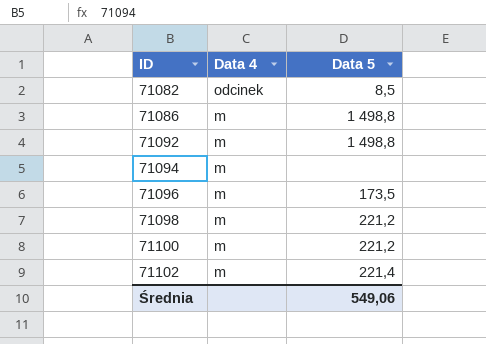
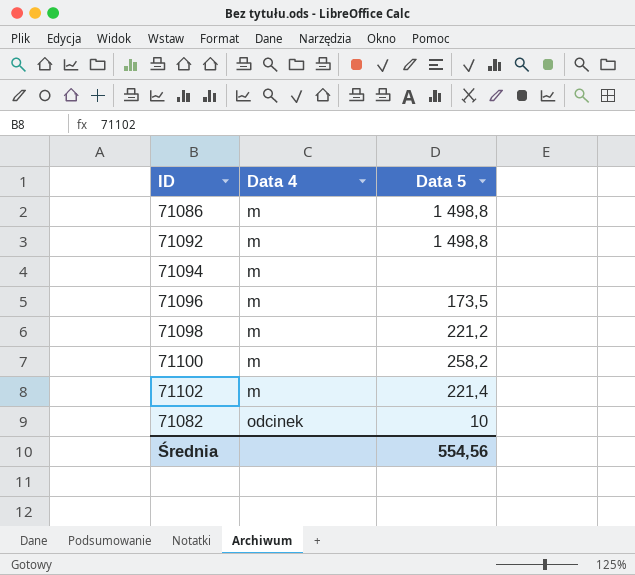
row order: ID ascending -> Data 4 ascending
71100 | Data 5: 221,2 -> 258,2
71082 | Data 5: 8,5 -> 10
Średnia | Data 5: 549,06 -> 554,56

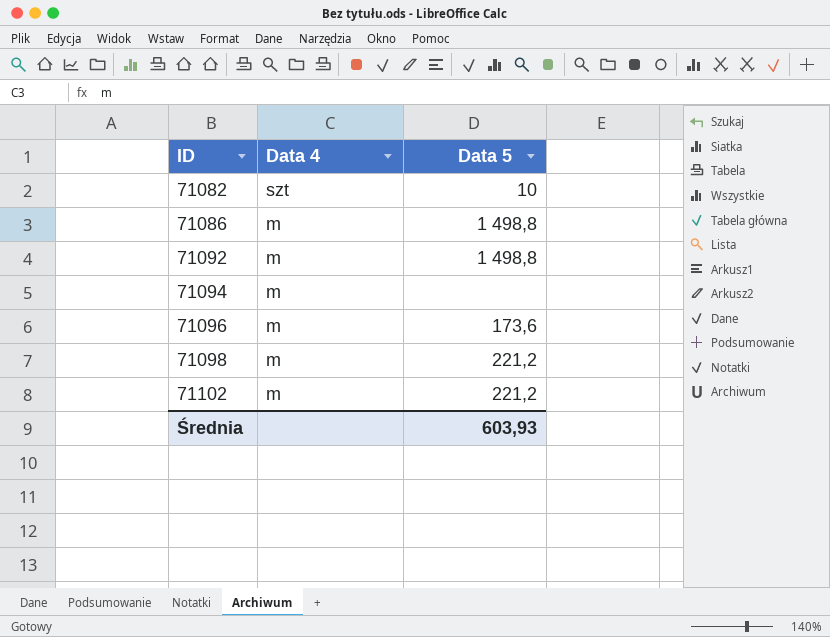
row order: Data 4 ascending -> ID ascending
row 71100: m | 258,2 -> none
71082 | Data 4: odcinek -> szt
71096 | Data 5: 173,5 -> 173,6
71102 | Data 5: 221,4 -> 221,2
Średnia | Data 5: 554,56 -> 603,93

